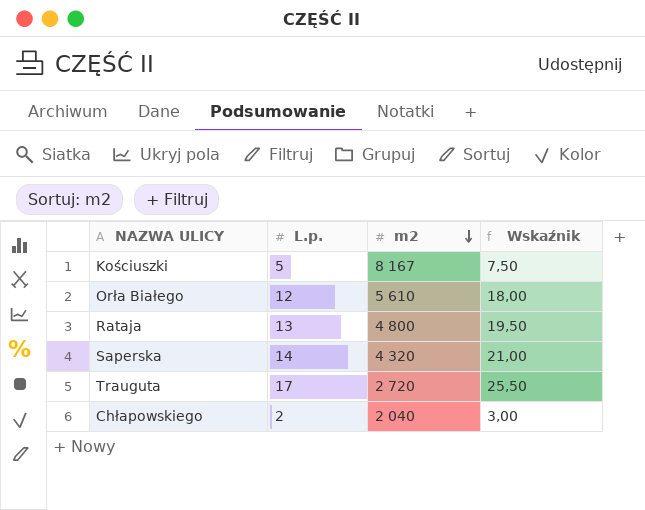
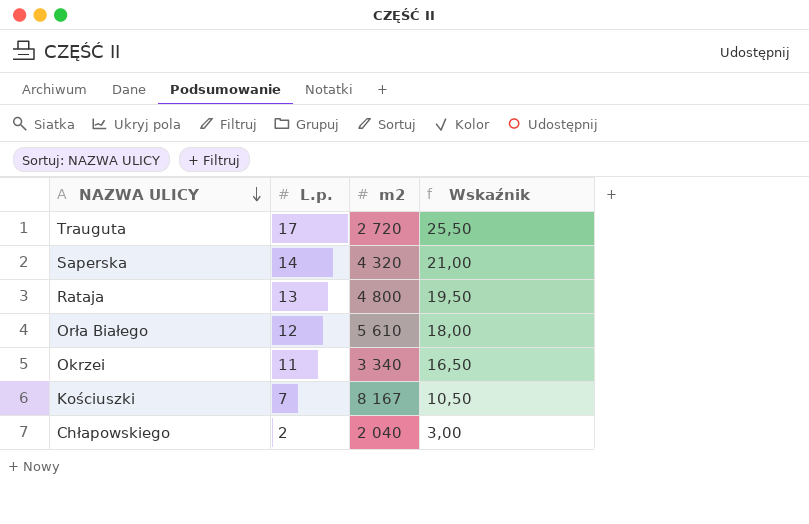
row order: m2 descending -> NAZWA ULICY descending
row Okrzei: none -> 11 | 3 340 | 16,50
Kościuszki | L.p.: 5 -> 7
Kościuszki | Wskaźnik: 7,50 -> 10,50

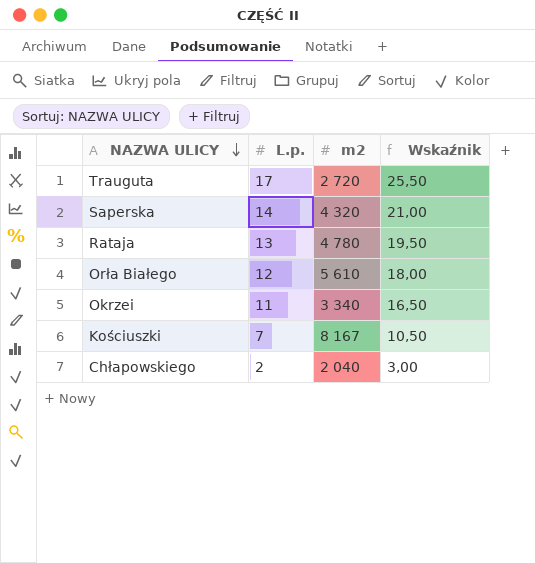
Rataja | m2: 4 800 -> 4 780

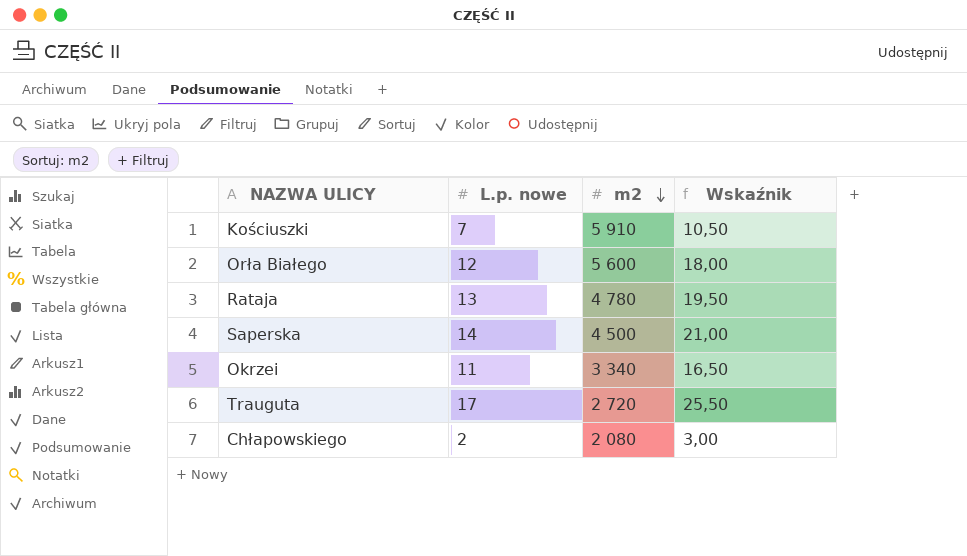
row order: NAZWA ULICY descending -> m2 descending
column name: L.p. -> L.p. nowe
Kościuszki | m2: 8 167 -> 5 910
Orła Białego | m2: 5 610 -> 5 600
Saperska | m2: 4 320 -> 4 500
Chłapowskiego | m2: 2 040 -> 2 080

